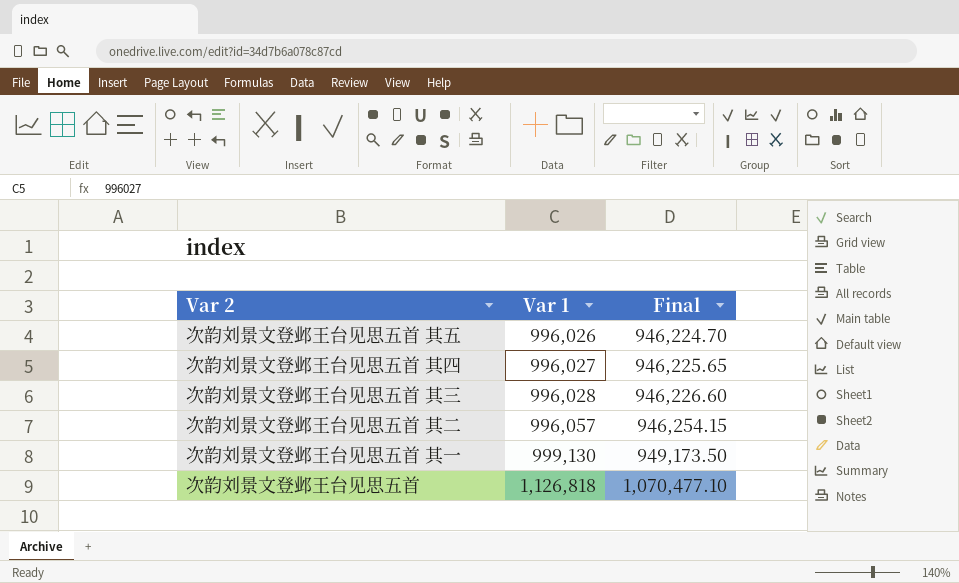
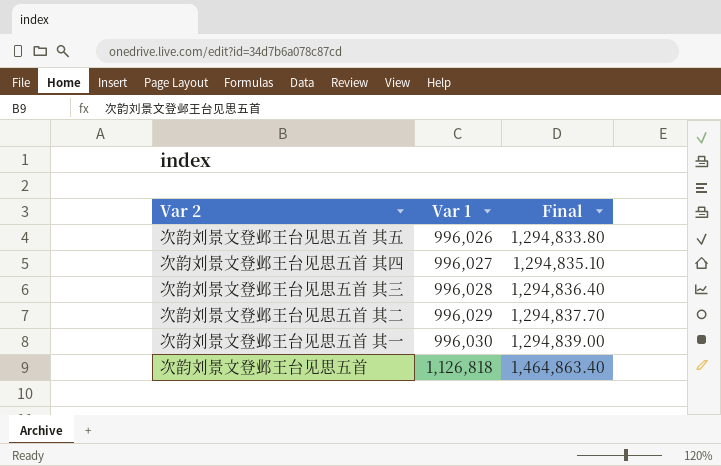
column Final | formula: [Var 1] * 0.95 -> [Var 1] * 1.3
次韵刘景文登邺王台见思五首 其二 | Var 1: 996,057 -> 996,029
次韵刘景文登邺王台见思五首 其一 | Var 1: 999,130 -> 996,030

